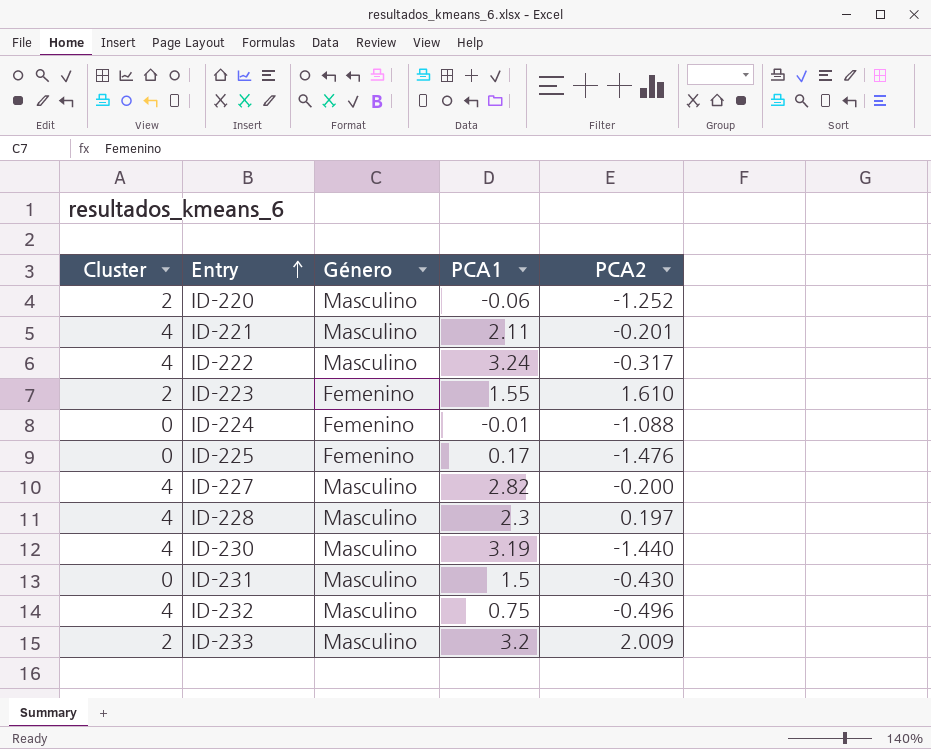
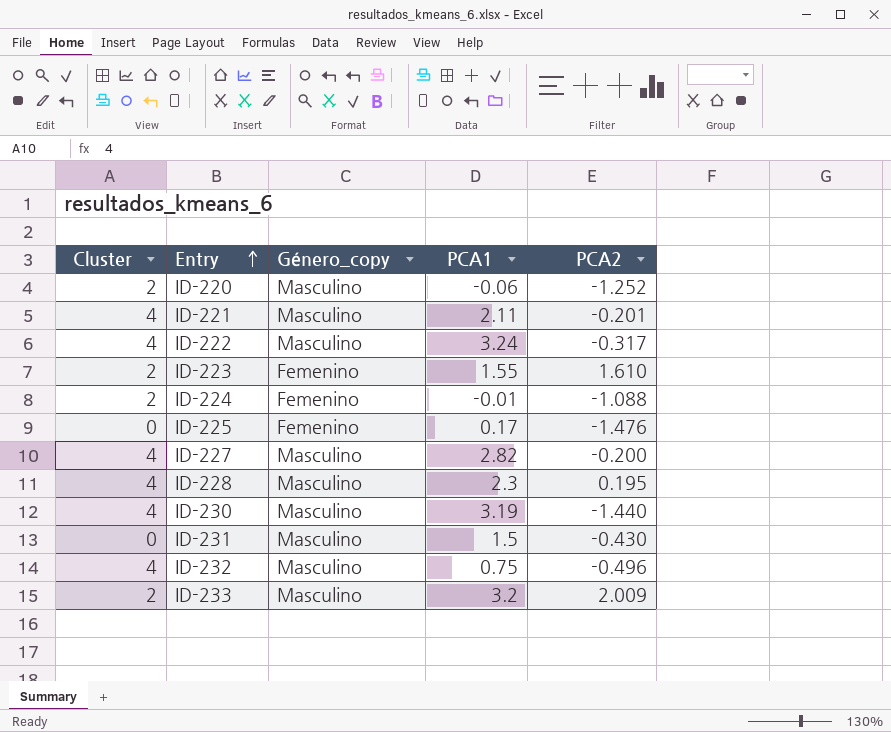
column name: Género -> Género_copy
ID-224 | Cluster: 0 -> 2
ID-228 | PCA2: 0.197 -> 0.195

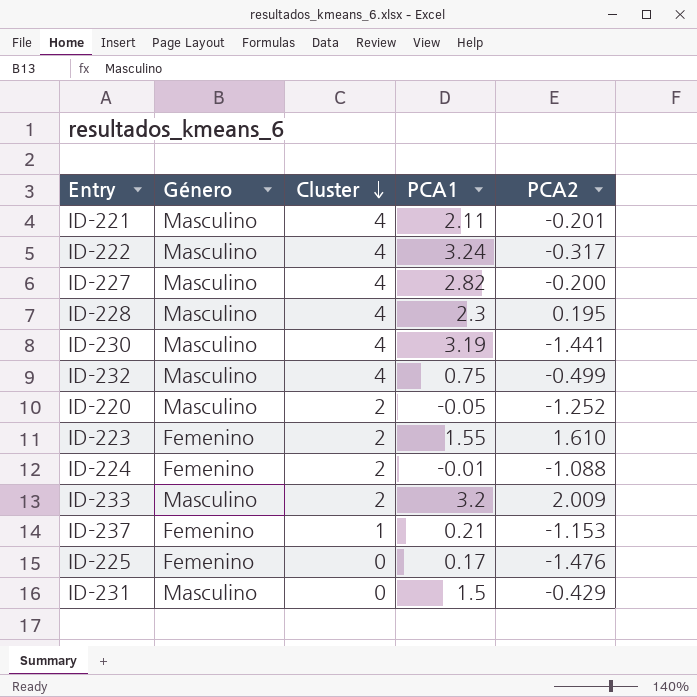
row order: Entry ascending -> Cluster descending
column name: Género_copy -> Género
column Cluster | position: 1 -> 3
ID-230 | PCA2: -1.440 -> -1.441
ID-232 | PCA2: -0.496 -> -0.499
ID-220 | PCA1: -0.06 -> -0.05
row ID-237: none -> Femenino | 1 | 0.21 | -1.153
ID-231 | PCA2: -0.430 -> -0.429

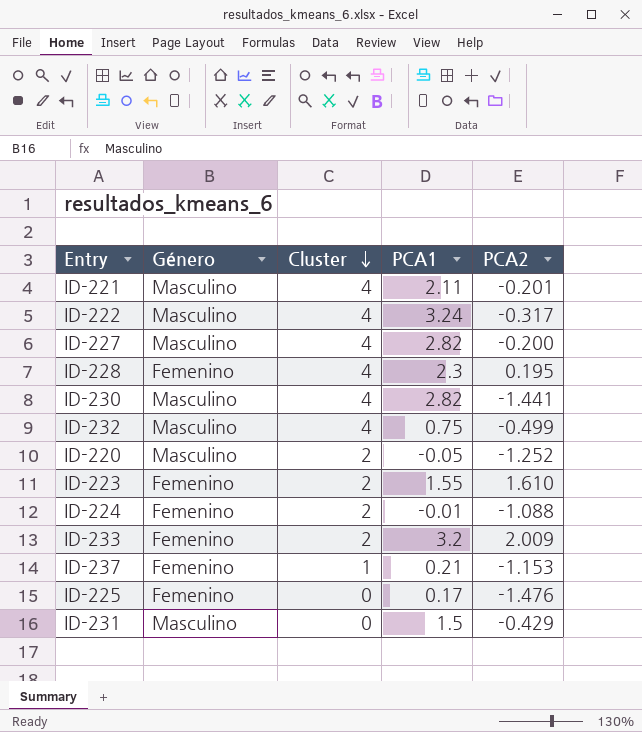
ID-228 | Género: Masculino -> Femenino
ID-230 | PCA1: 3.19 -> 2.82
ID-233 | Género: Masculino -> Femenino

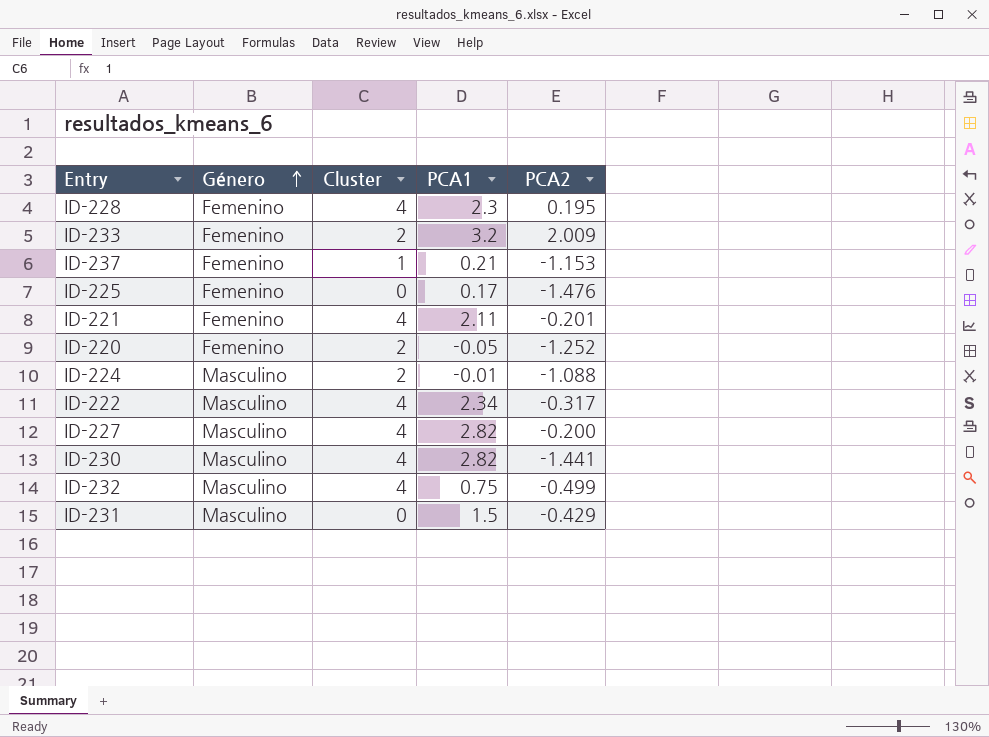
row order: Cluster descending -> Género ascending
row ID-223: Femenino | 2 | 1.55 | 1.610 -> none
ID-221 | Género: Masculino -> Femenino
ID-220 | Género: Masculino -> Femenino
ID-224 | Género: Femenino -> Masculino
ID-222 | PCA1: 3.24 -> 2.34

